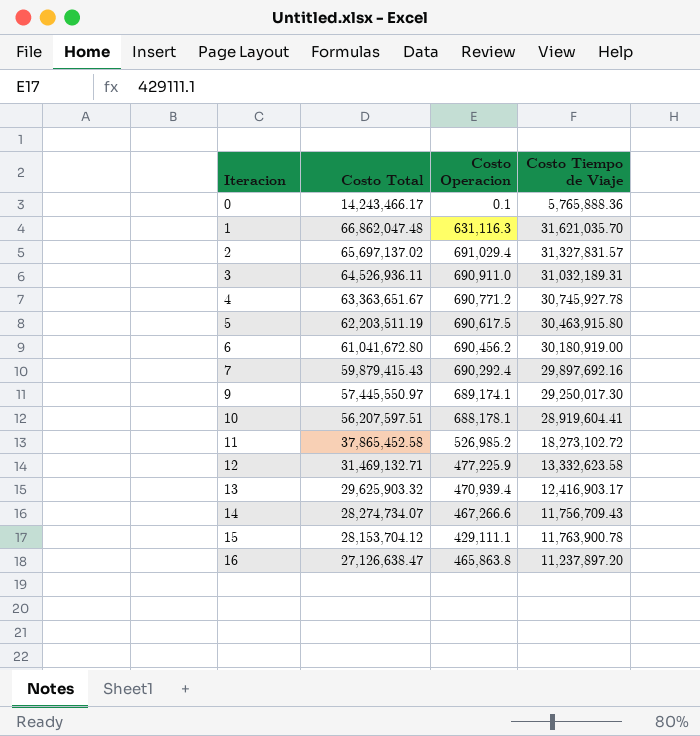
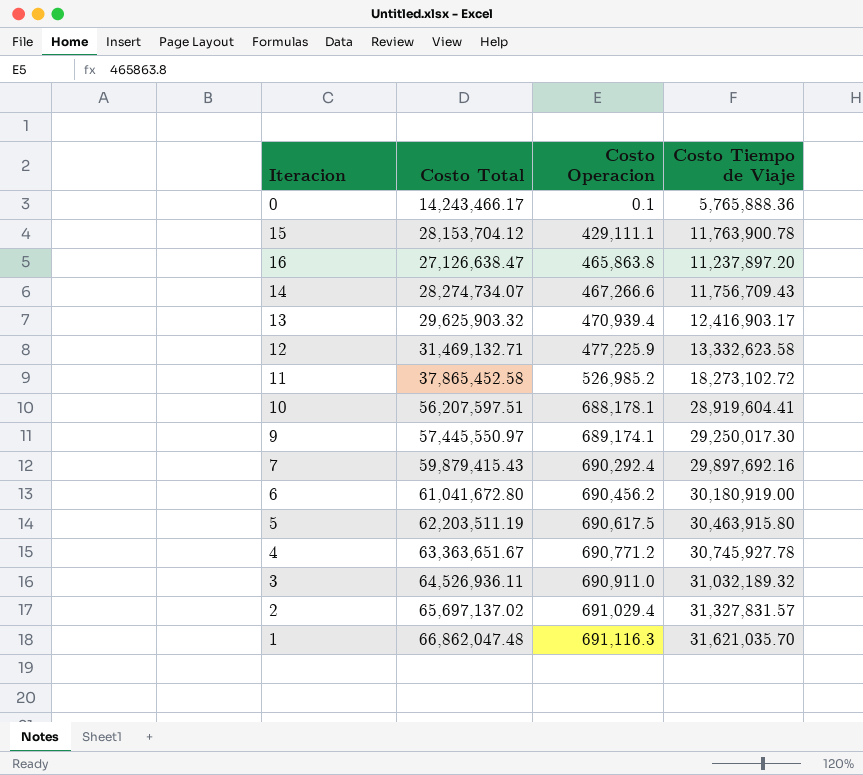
row order: Iteracion ascending -> Costo Operacion ascending
3 | Costo Tiempo de Viaje: 31,032,189.31 -> 31,032,189.32
1 | Costo Operacion: 631,116.3 -> 691,116.3

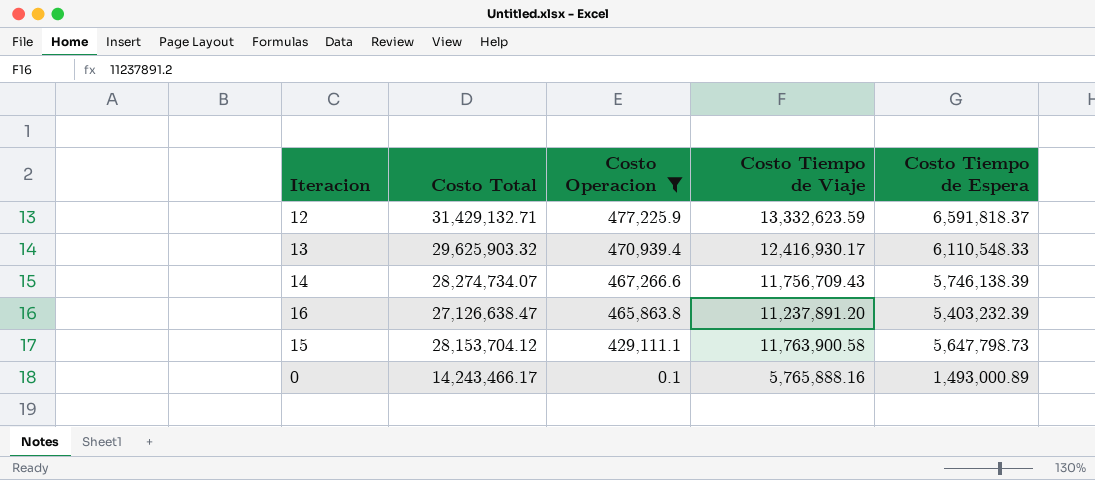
filter: none -> Costo Operacion <= 477,225.9
row order: Costo Operacion ascending -> Costo Operacion descending
column Costo Tiempo de Espera | position: none -> 5
12 | Costo Total: 31,469,132.71 -> 31,429,132.71
12 | Costo Tiempo de Viaje: 13,332,623.58 -> 13,332,623.59
13 | Costo Tiempo de Viaje: 12,416,903.17 -> 12,416,930.17
16 | Costo Tiempo de Viaje: 11,237,897.20 -> 11,237,891.20
15 | Costo Tiempo de Viaje: 11,763,900.78 -> 11,763,900.58
0 | Costo Tiempo de Viaje: 5,765,888.36 -> 5,765,888.16

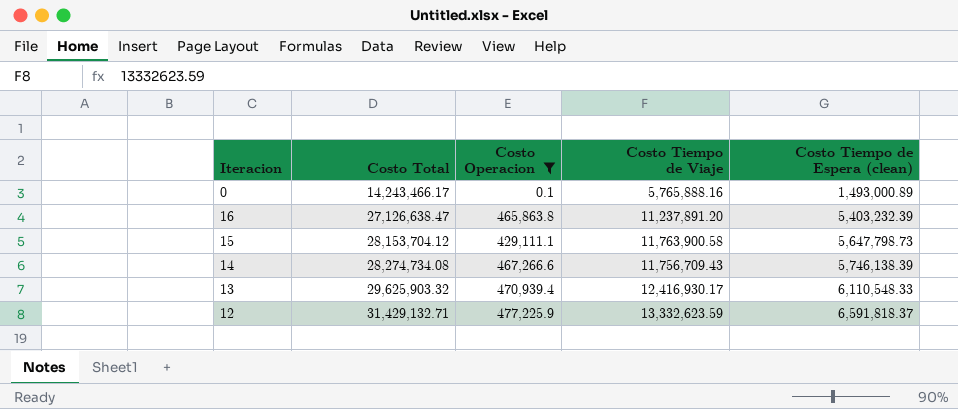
row order: Costo Operacion descending -> Costo Total ascending
column name: Costo Tiempo de Espera -> Costo Tiempo de Espera (clean)
14 | Costo Total: 28,274,734.07 -> 28,274,734.08

